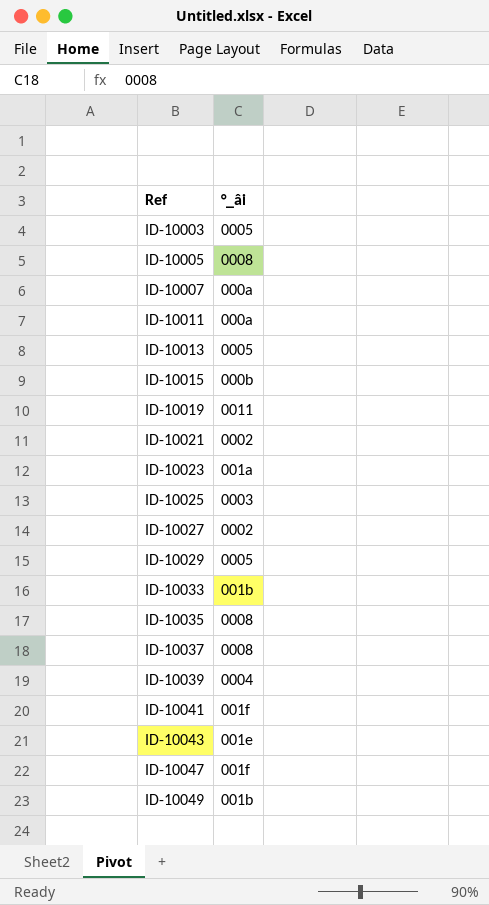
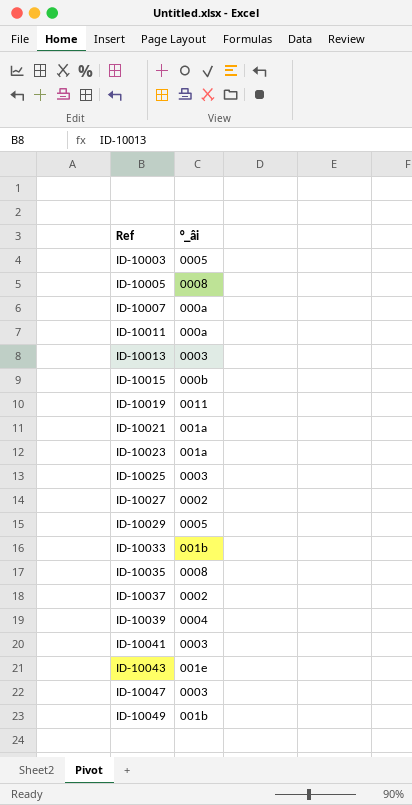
ID-10013 | °_âi: 0005 -> 0003
ID-10021 | °_âi: 0002 -> 001a
ID-10037 | °_âi: 0008 -> 0002
ID-10041 | °_âi: 001f -> 0003
ID-10047 | °_âi: 001f -> 0003

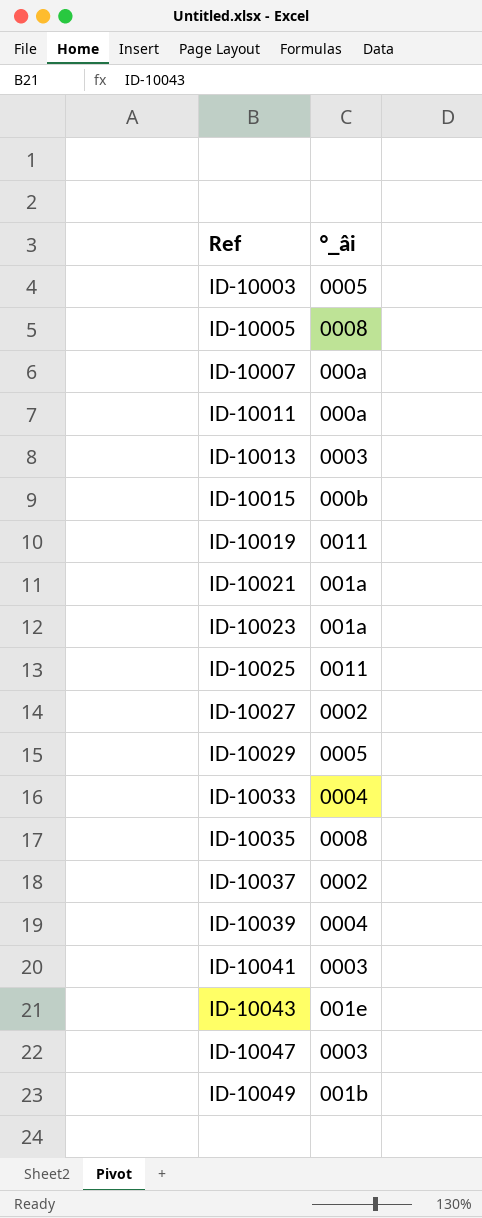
ID-10025 | °_âi: 0003 -> 0011
ID-10033 | °_âi: 001b -> 0004

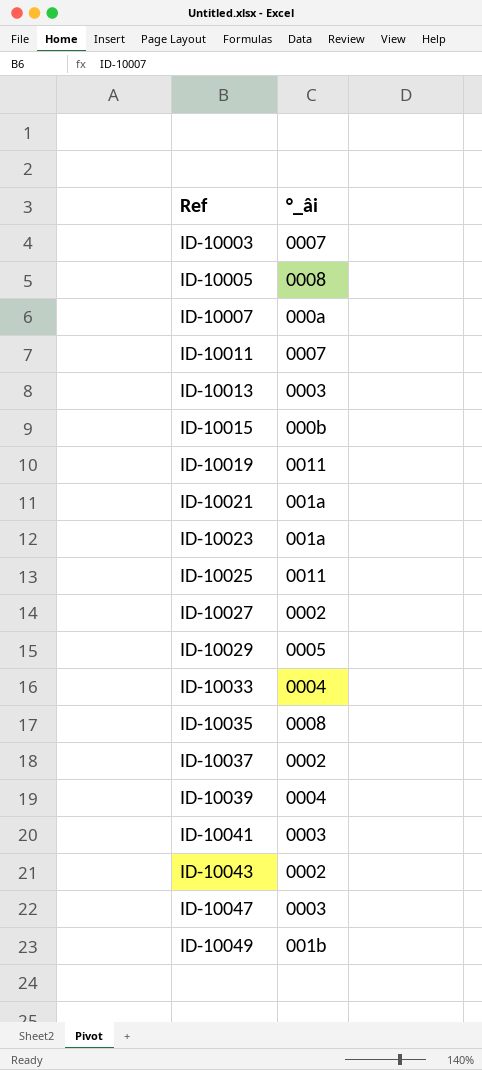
ID-10003 | °_âi: 0005 -> 0007
ID-10011 | °_âi: 000a -> 0007
ID-10043 | °_âi: 001e -> 0002

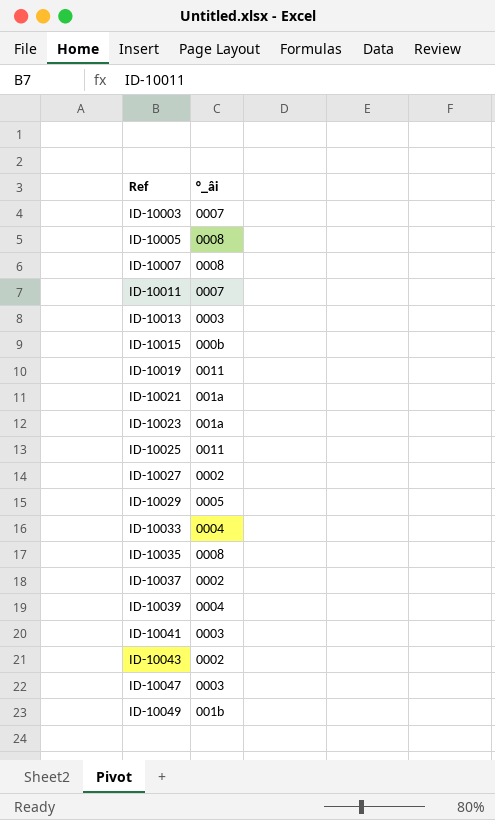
ID-10007 | °_âi: 000a -> 0008

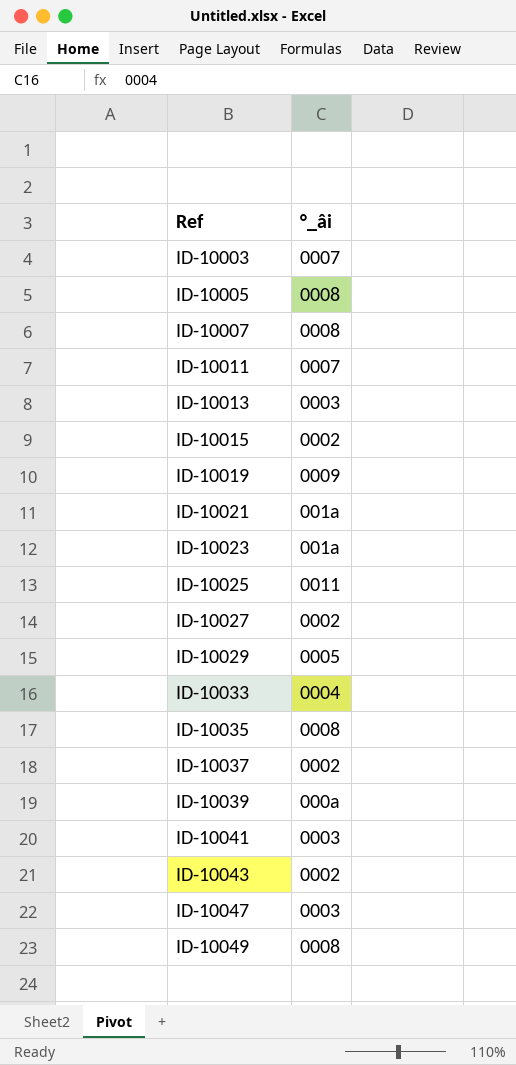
ID-10015 | °_âi: 000b -> 0002
ID-10019 | °_âi: 0011 -> 0009
ID-10039 | °_âi: 0004 -> 000a
ID-10049 | °_âi: 001b -> 0008

